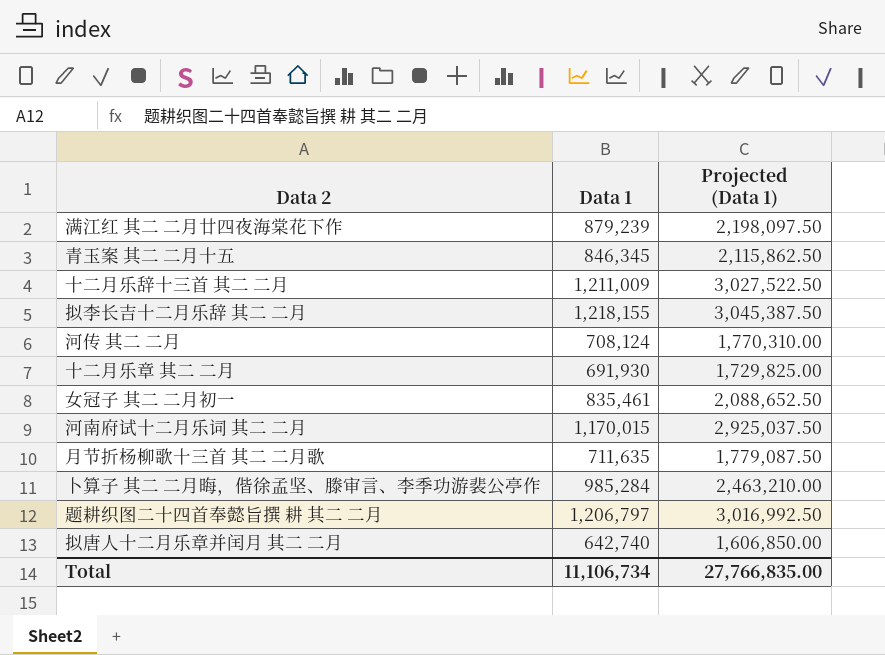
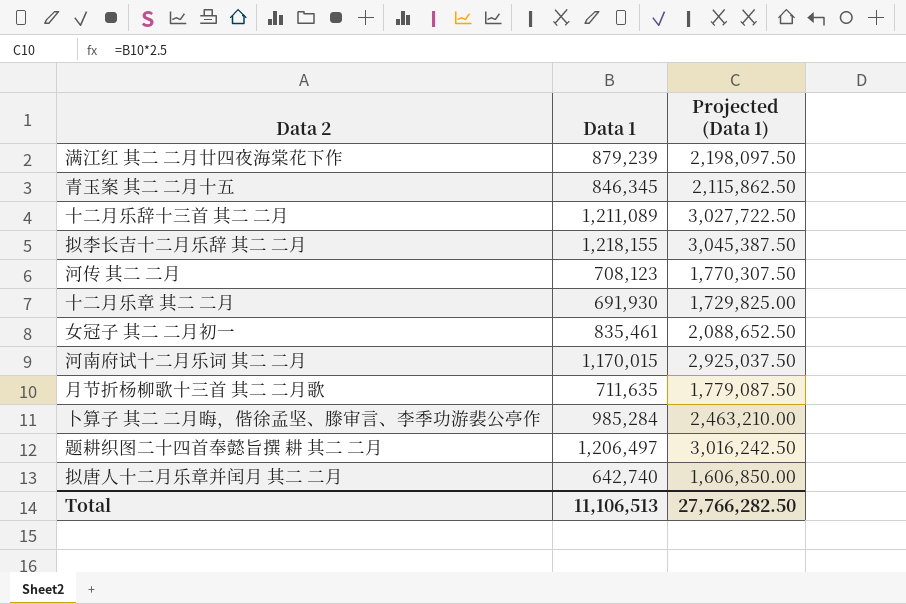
十二月乐辞十三首 其二 二月 | Data 1: 1,211,009 -> 1,211,089
十二月乐辞十三首 其二 二月 | Projected (Data 1): 3,027,522.50 -> 3,027,722.50
河传 其二 二月 | Data 1: 708,124 -> 708,123
河传 其二 二月 | Projected (Data 1): 1,770,310.00 -> 1,770,307.50
题耕织图二十四首奉懿旨撰 耕 其二 二月 | Data 1: 1,206,797 -> 1,206,497
题耕织图二十四首奉懿旨撰 耕 其二 二月 | Projected (Data 1): 3,016,992.50 -> 3,016,242.50
Total | Data 1: 11,106,734 -> 11,106,513
Total | Projected (Data 1): 27,766,835.00 -> 27,766,282.50

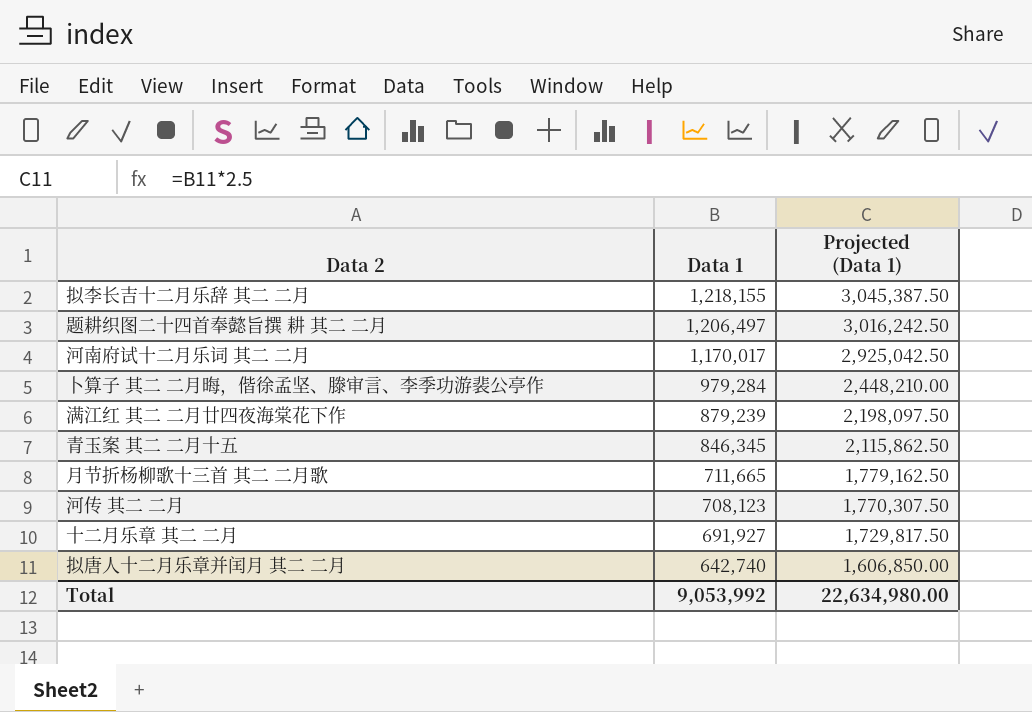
row order: none -> Data 1 descending
row 十二月乐辞十三首 其二 二月: 1,211,089 | 3,027,722.50 -> none
row 女冠子 其二 二月初一: 835,461 | 2,088,652.50 -> none
河南府试十二月乐词 其二 二月 | Data 1: 1,170,015 -> 1,170,017
河南府试十二月乐词 其二 二月 | Projected (Data 1): 2,925,037.50 -> 2,925,042.50
卜算子 其二 二月晦，偕徐孟坚、滕审言、李季功游裴公亭作 | Data 1: 985,284 -> 979,284
卜算子 其二 二月晦，偕徐孟坚、滕审言、李季功游裴公亭作 | Projected (Data 1): 2,463,210.00 -> 2,448,210.00
月节折杨柳歌十三首 其二 二月歌 | Data 1: 711,635 -> 711,665
月节折杨柳歌十三首 其二 二月歌 | Projected (Data 1): 1,779,087.50 -> 1,779,162.50
十二月乐章 其二 二月 | Data 1: 691,930 -> 691,927
十二月乐章 其二 二月 | Projected (Data 1): 1,729,825.00 -> 1,729,817.50
Total | Data 1: 11,106,513 -> 9,053,992
Total | Projected (Data 1): 27,766,282.50 -> 22,634,980.00

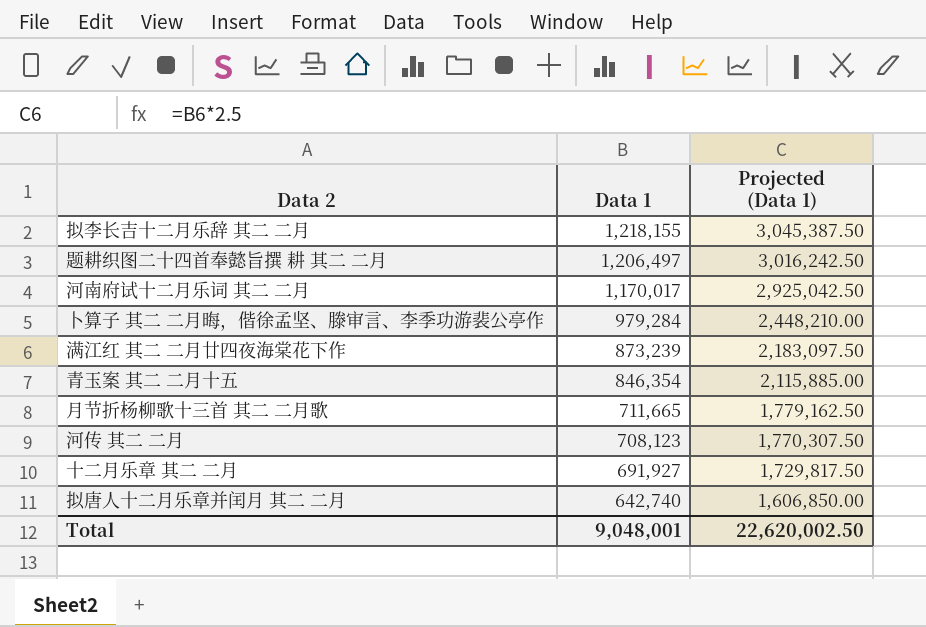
满江红 其二 二月廿四夜海棠花下作 | Data 1: 879,239 -> 873,239
满江红 其二 二月廿四夜海棠花下作 | Projected (Data 1): 2,198,097.50 -> 2,183,097.50
青玉案 其二 二月十五 | Data 1: 846,345 -> 846,354
青玉案 其二 二月十五 | Projected (Data 1): 2,115,862.50 -> 2,115,885.00
Total | Data 1: 9,053,992 -> 9,048,001
Total | Projected (Data 1): 22,634,980.00 -> 22,620,002.50

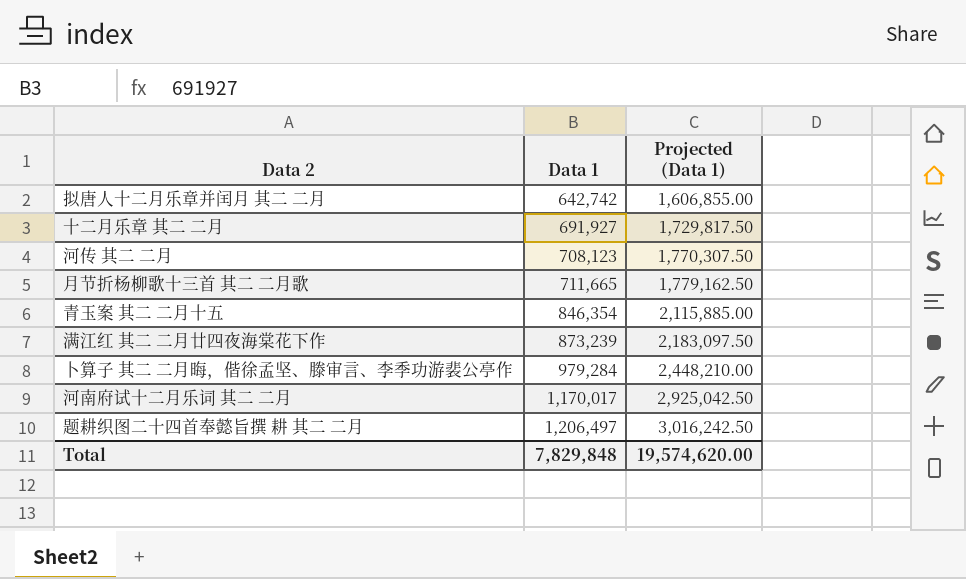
row order: Data 1 descending -> Data 1 ascending
row 拟李长吉十二月乐辞 其二 二月: 1,218,155 | 3,045,387.50 -> none
拟唐人十二月乐章并闰月 其二 二月 | Data 1: 642,740 -> 642,742
拟唐人十二月乐章并闰月 其二 二月 | Projected (Data 1): 1,606,850.00 -> 1,606,855.00
Total | Data 1: 9,048,001 -> 7,829,848
Total | Projected (Data 1): 22,620,002.50 -> 19,574,620.00

